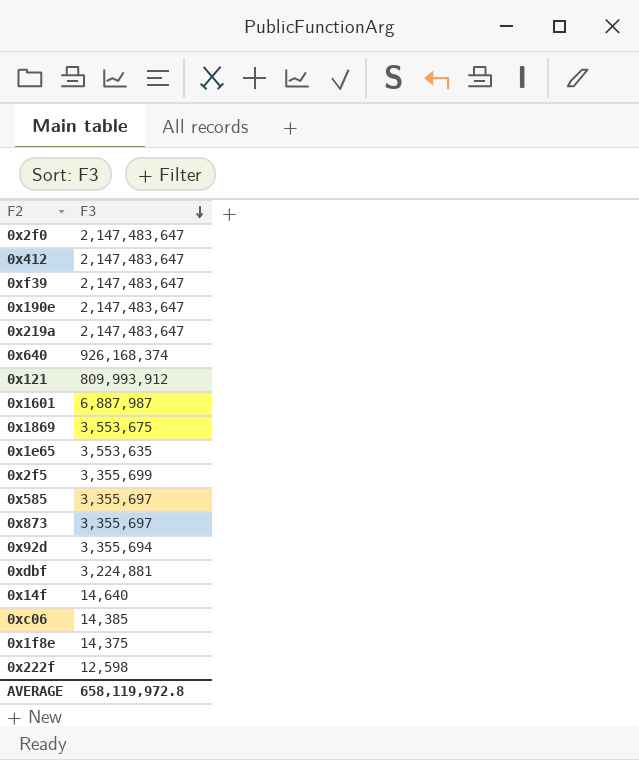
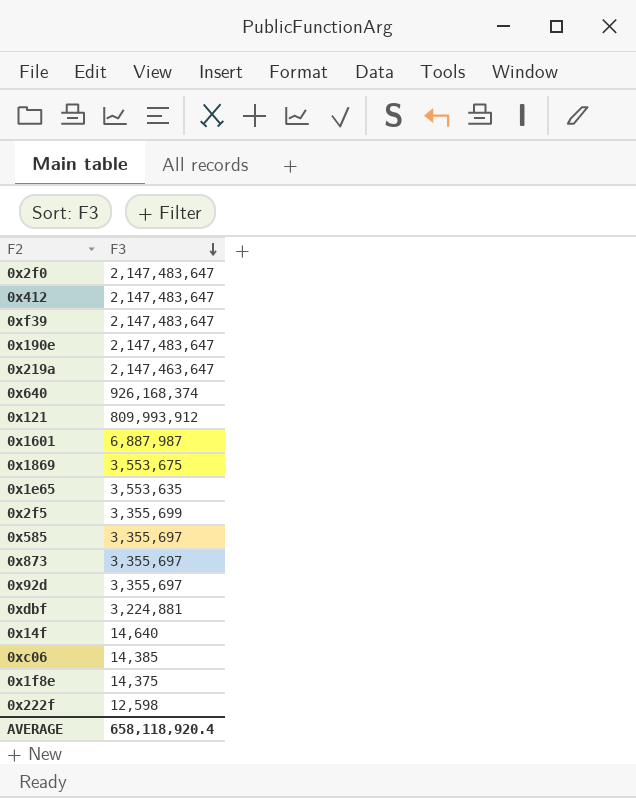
0x219a | F3: 2,147,483,647 -> 2,147,463,647
0x92d | F3: 3,355,694 -> 3,355,697
AVERAGE | F3: 658,119,972.8 -> 658,118,920.4

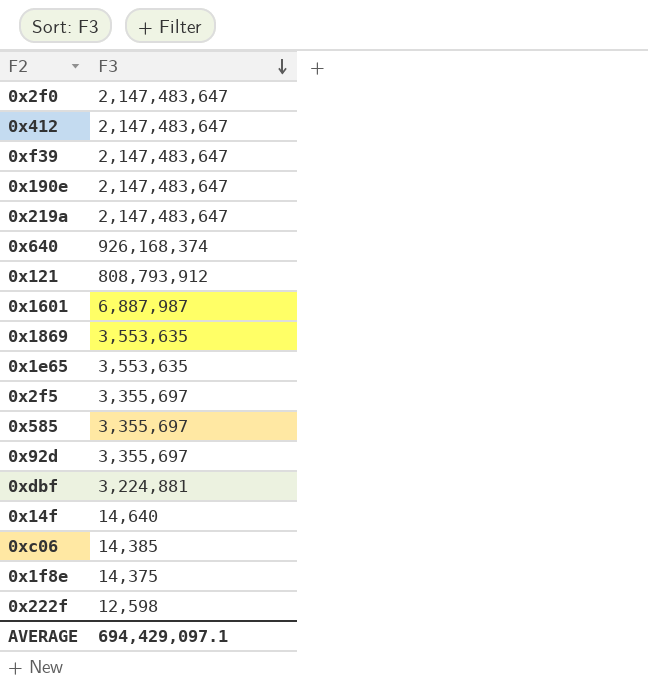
row 0x873: 3,355,697 -> none
0x219a | F3: 2,147,463,647 -> 2,147,483,647
0x121 | F3: 809,993,912 -> 808,793,912
0x1869 | F3: 3,553,675 -> 3,553,635
0x2f5 | F3: 3,355,699 -> 3,355,697
AVERAGE | F3: 658,118,920.4 -> 694,429,097.1

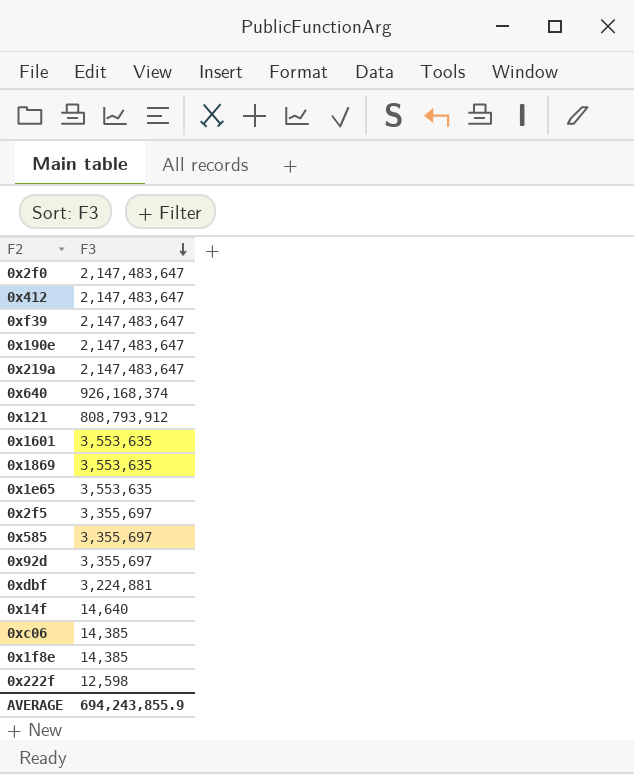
0x1601 | F3: 6,887,987 -> 3,553,635
0x1f8e | F3: 14,375 -> 14,385
AVERAGE | F3: 694,429,097.1 -> 694,243,855.9

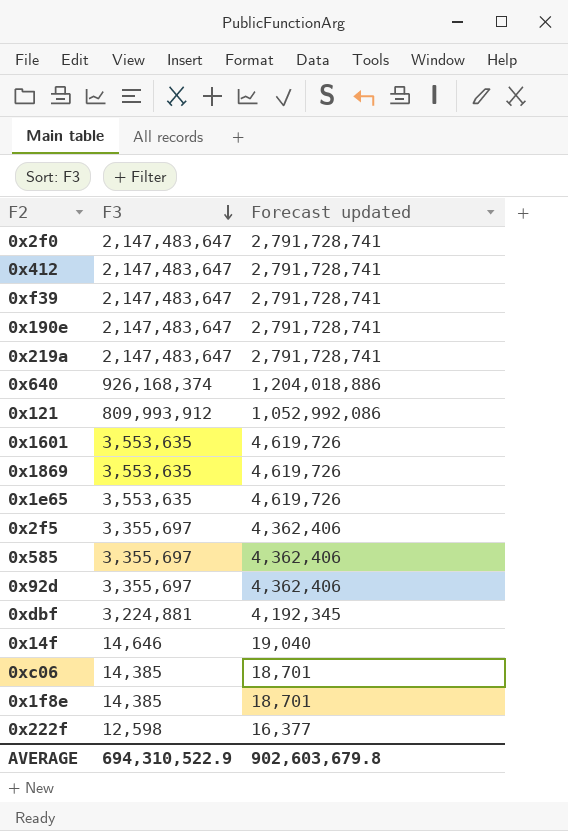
column Forecast updated | formula: none -> [F3] * 1.3
0x121 | F3: 808,793,912 -> 809,993,912
0x14f | F3: 14,640 -> 14,646
AVERAGE | F3: 694,243,855.9 -> 694,310,522.9

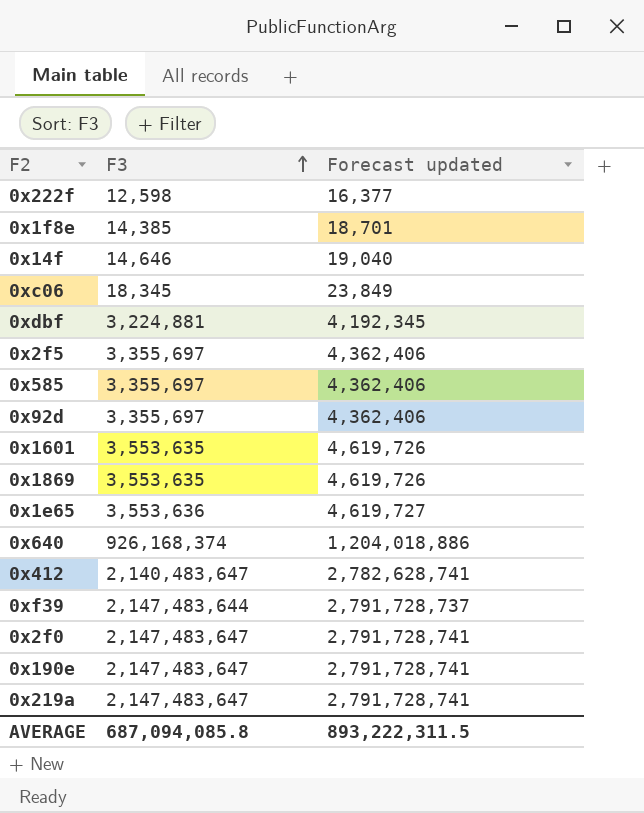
row order: F3 descending -> F3 ascending
row 0x121: 809,993,912 | 1,052,992,086 -> none
0xc06 | F3: 14,385 -> 18,345
0xc06 | Forecast updated: 18,701 -> 23,849
0x1e65 | F3: 3,553,635 -> 3,553,636
0x1e65 | Forecast updated: 4,619,726 -> 4,619,727
0x412 | F3: 2,147,483,647 -> 2,140,483,647
0x412 | Forecast updated: 2,791,728,741 -> 2,782,628,741
0xf39 | F3: 2,147,483,647 -> 2,147,483,644
0xf39 | Forecast updated: 2,791,728,741 -> 2,791,728,737
AVERAGE | F3: 694,310,522.9 -> 687,094,085.8
AVERAGE | Forecast updated: 902,603,679.8 -> 893,222,311.5

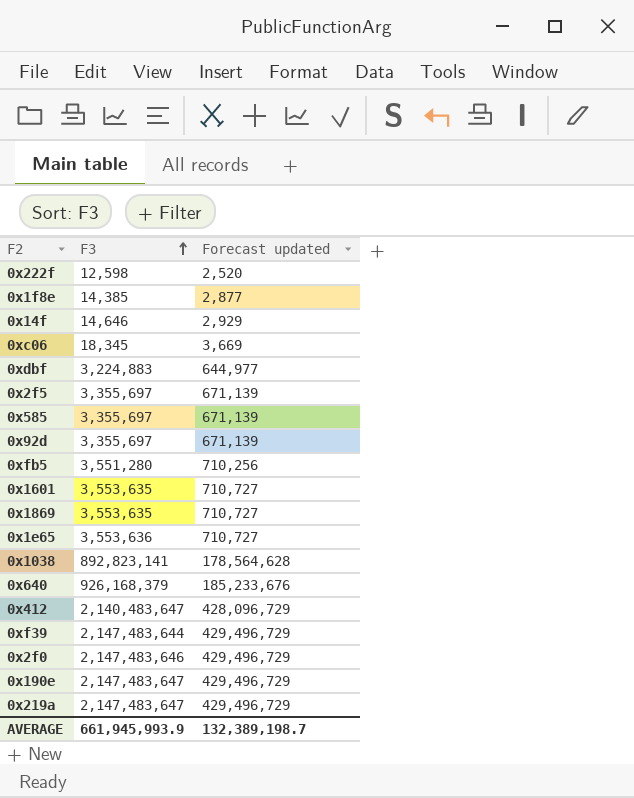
column Forecast updated | formula: [F3] * 1.3 -> [F3] * 0.2
0xdbf | F3: 3,224,881 -> 3,224,883
row 0xfb5: none -> 3,551,280 | 710,256
row 0x1038: none -> 892,823,141 | 178,564,628
0x640 | F3: 926,168,374 -> 926,168,379
0x2f0 | F3: 2,147,483,647 -> 2,147,483,646
AVERAGE | F3: 687,094,085.8 -> 661,945,993.9
AVERAGE | Forecast updated: 893,222,311.5 -> 132,389,198.7

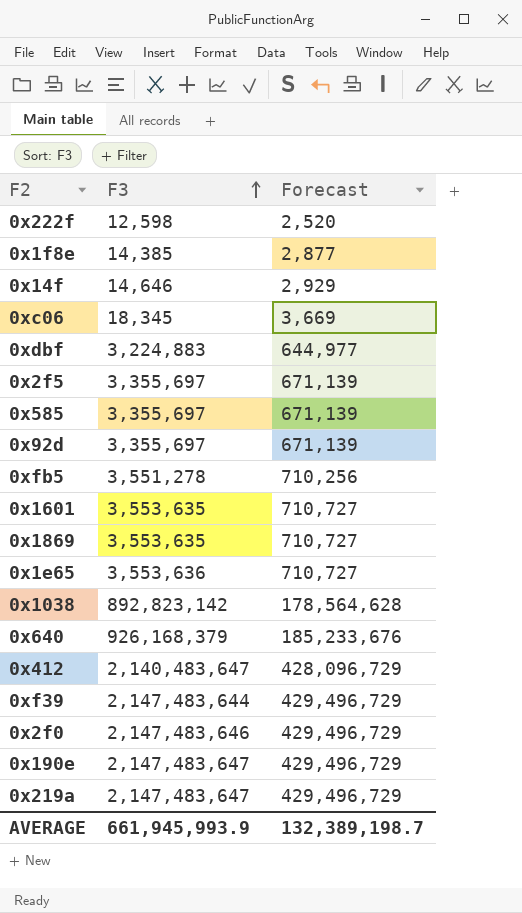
column name: Forecast updated -> Forecast
0xfb5 | F3: 3,551,280 -> 3,551,278
0x1038 | F3: 892,823,141 -> 892,823,142

